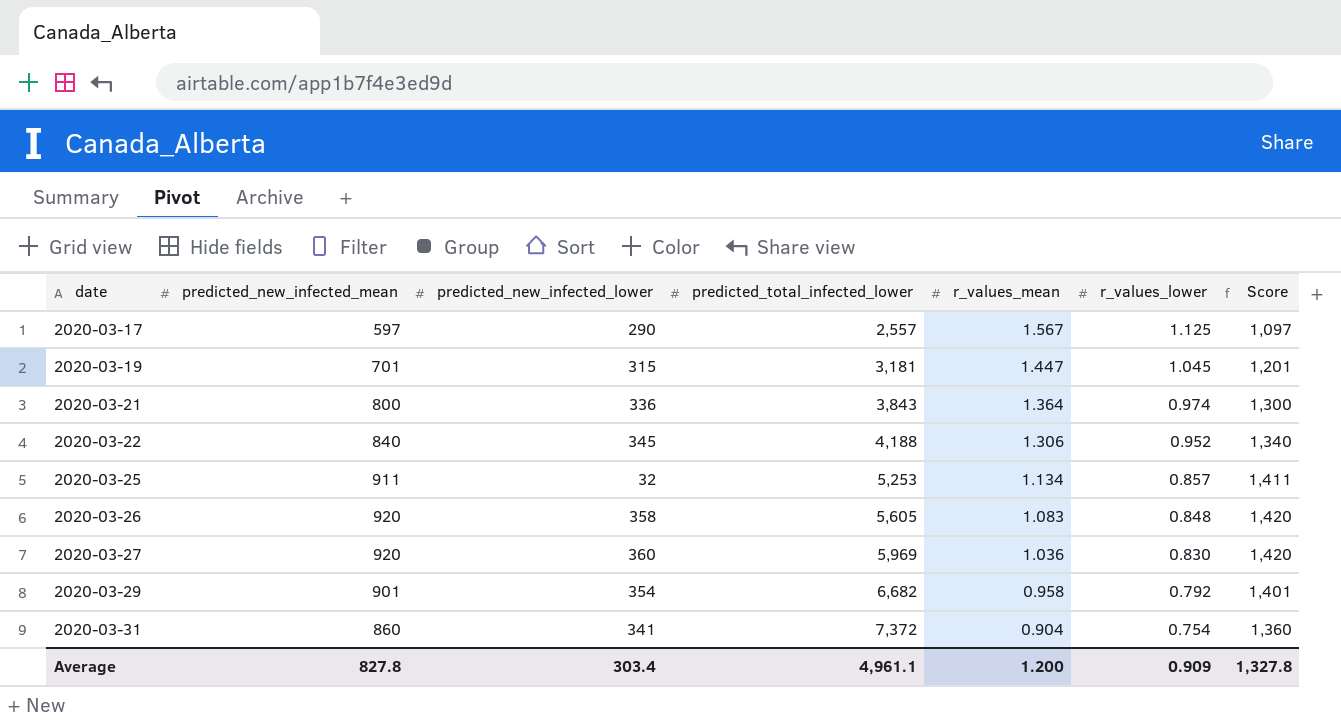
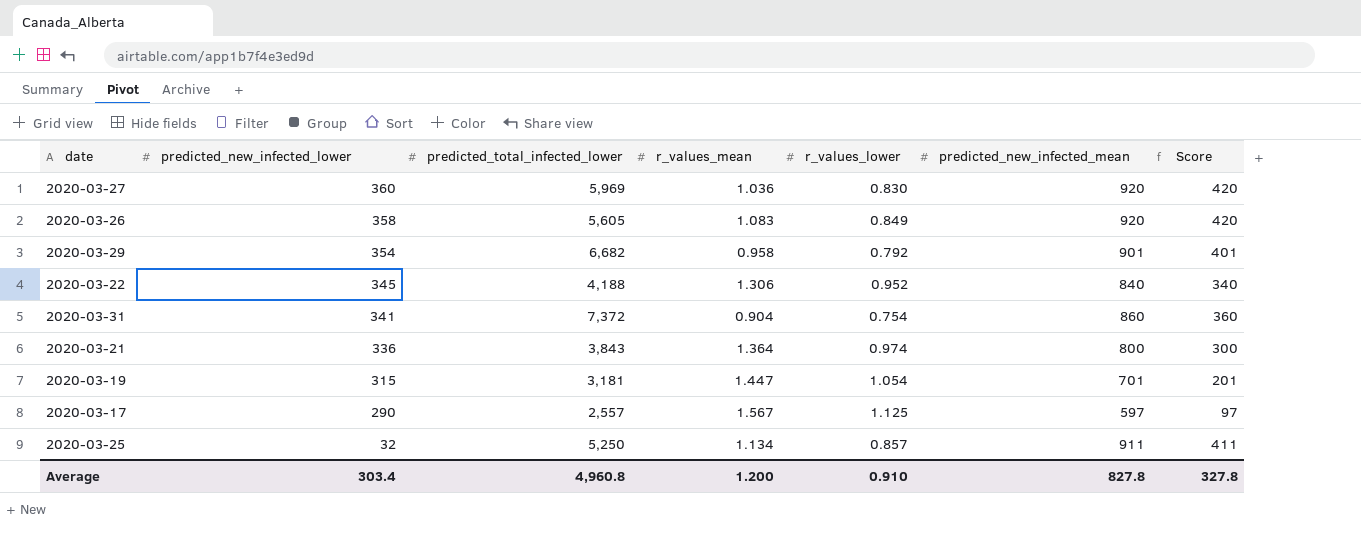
row order: date ascending -> predicted_new_infected_lower descending
column predicted_new_infected_mean | position: 2 -> 6
column Score | formula: [predicted_new_infected_mean] + 500 -> [predicted_new_infected_mean] - 500
2020-03-26 | r_values_lower: 0.848 -> 0.849
2020-03-19 | r_values_lower: 1.045 -> 1.054
2020-03-25 | predicted_total_infected_lower: 5,253 -> 5,250
Average | predicted_total_infected_lower: 4,961.1 -> 4,960.8
Average | r_values_lower: 0.909 -> 0.910
Average | Score: 1,327.8 -> 327.8

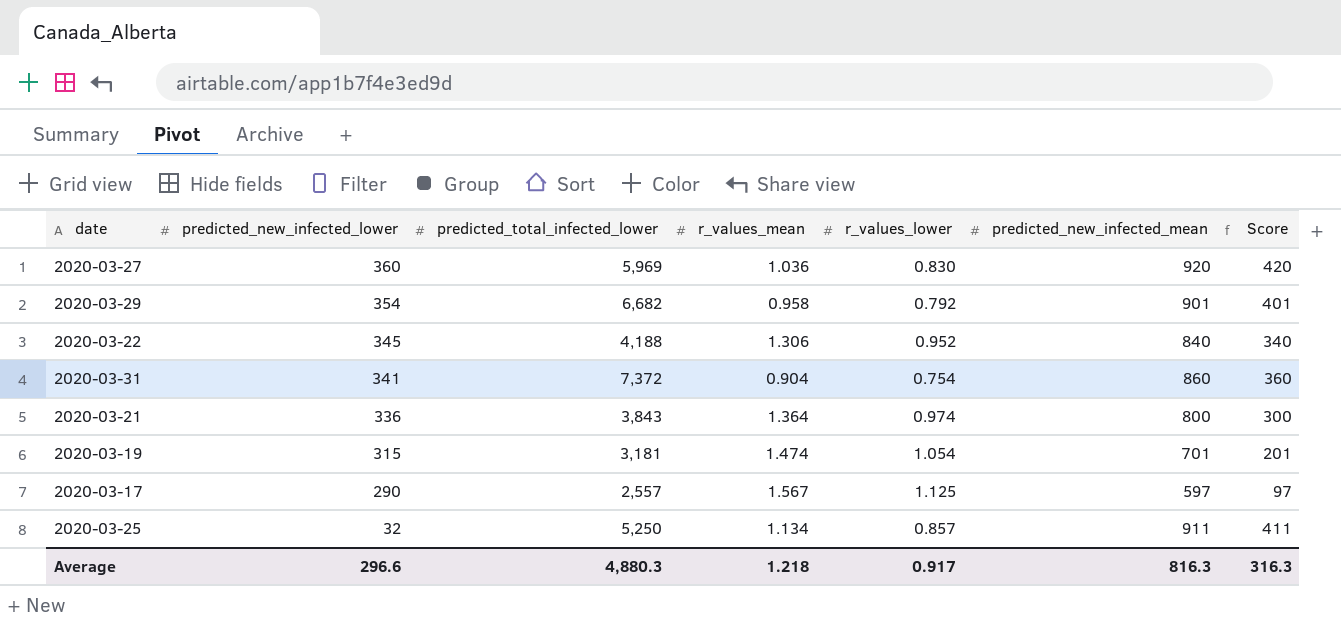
row 2020-03-26: 358 | 5,605 | 1.083 | 0.849 | 920 | 420 -> none
2020-03-19 | r_values_mean: 1.447 -> 1.474
Average | predicted_new_infected_lower: 303.4 -> 296.6
Average | predicted_total_infected_lower: 4,960.8 -> 4,880.3
Average | r_values_mean: 1.200 -> 1.218
Average | r_values_lower: 0.910 -> 0.917
Average | predicted_new_infected_mean: 827.8 -> 816.3
Average | Score: 327.8 -> 316.3

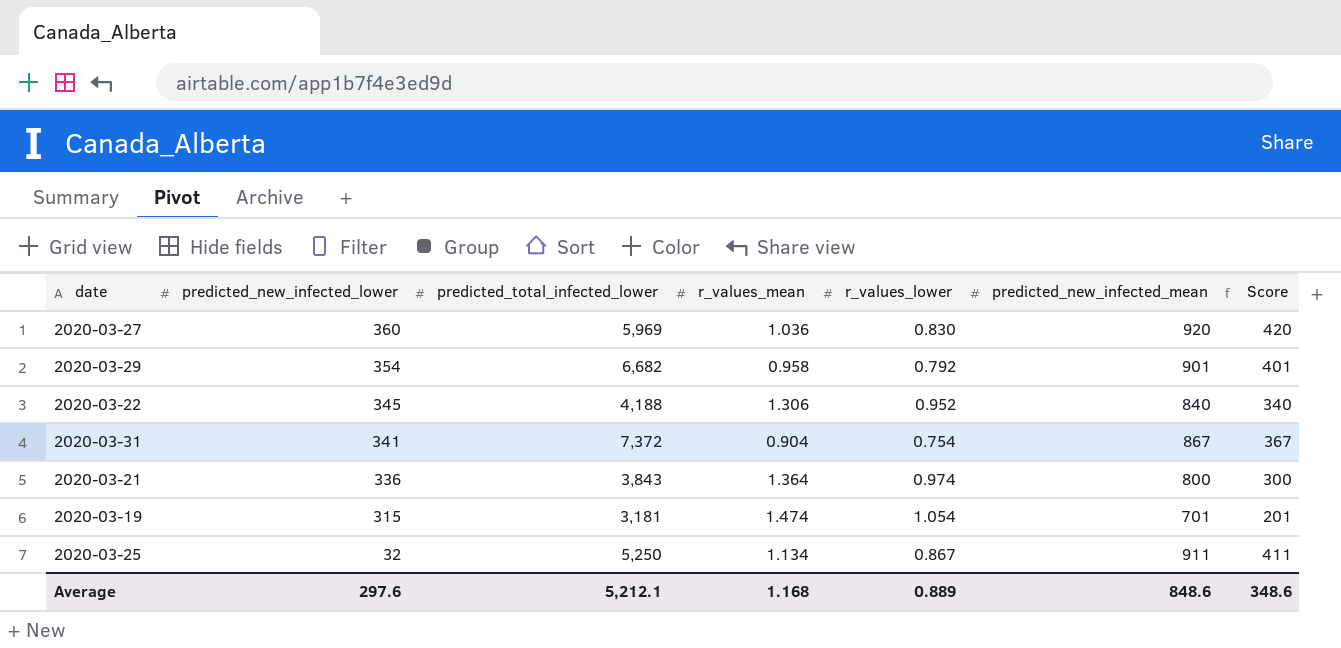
row 2020-03-17: 290 | 2,557 | 1.567 | 1.125 | 597 | 97 -> none
2020-03-31 | predicted_new_infected_mean: 860 -> 867
2020-03-31 | Score: 360 -> 367
2020-03-25 | r_values_lower: 0.857 -> 0.867
Average | predicted_new_infected_lower: 296.6 -> 297.6
Average | predicted_total_infected_lower: 4,880.3 -> 5,212.1
Average | r_values_mean: 1.218 -> 1.168
Average | r_values_lower: 0.917 -> 0.889
Average | predicted_new_infected_mean: 816.3 -> 848.6
Average | Score: 316.3 -> 348.6

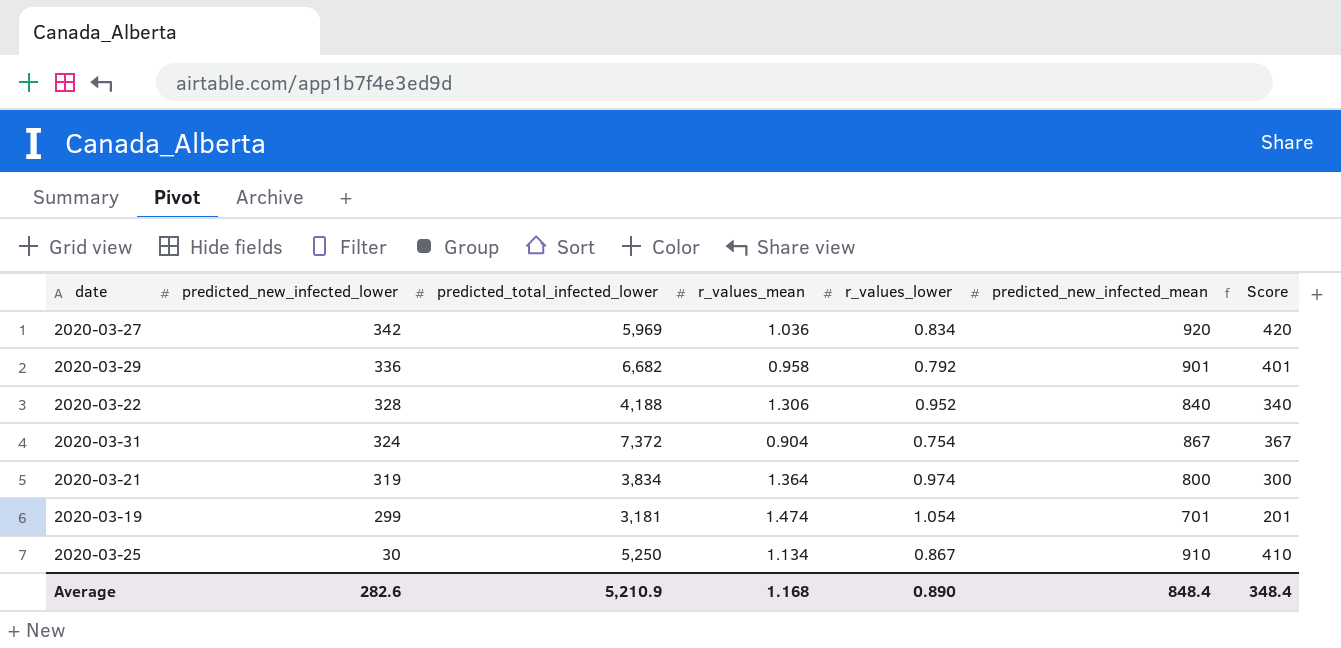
2020-03-27 | predicted_new_infected_lower: 360 -> 342
2020-03-27 | r_values_lower: 0.830 -> 0.834
2020-03-29 | predicted_new_infected_lower: 354 -> 336
2020-03-22 | predicted_new_infected_lower: 345 -> 328
2020-03-31 | predicted_new_infected_lower: 341 -> 324
2020-03-21 | predicted_new_infected_lower: 336 -> 319
2020-03-21 | predicted_total_infected_lower: 3,843 -> 3,834
2020-03-19 | predicted_new_infected_lower: 315 -> 299
2020-03-25 | predicted_new_infected_lower: 32 -> 30
2020-03-25 | predicted_new_infected_mean: 911 -> 910
2020-03-25 | Score: 411 -> 410
Average | predicted_new_infected_lower: 297.6 -> 282.6
Average | predicted_total_infected_lower: 5,212.1 -> 5,210.9
Average | r_values_lower: 0.889 -> 0.890
Average | predicted_new_infected_mean: 848.6 -> 848.4
Average | Score: 348.6 -> 348.4

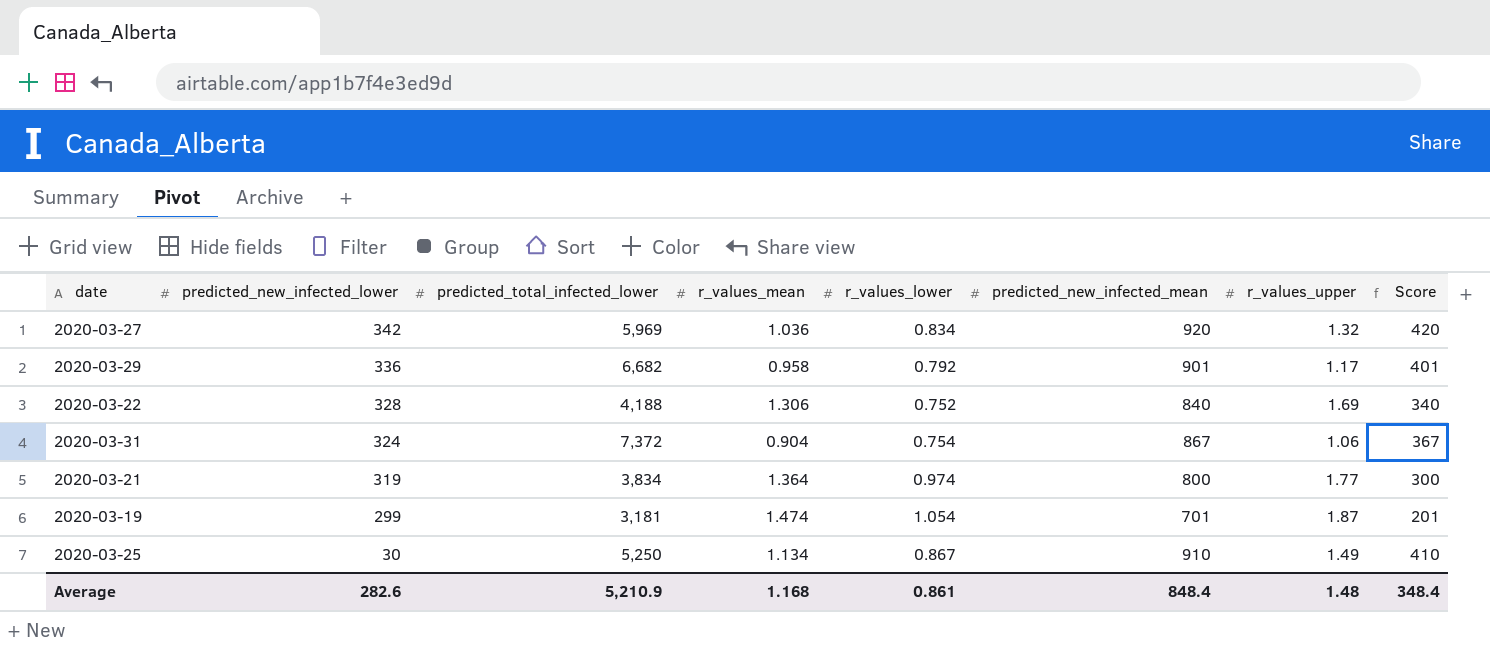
column r_values_upper | position: none -> 7
2020-03-22 | r_values_lower: 0.952 -> 0.752
Average | r_values_lower: 0.890 -> 0.861

